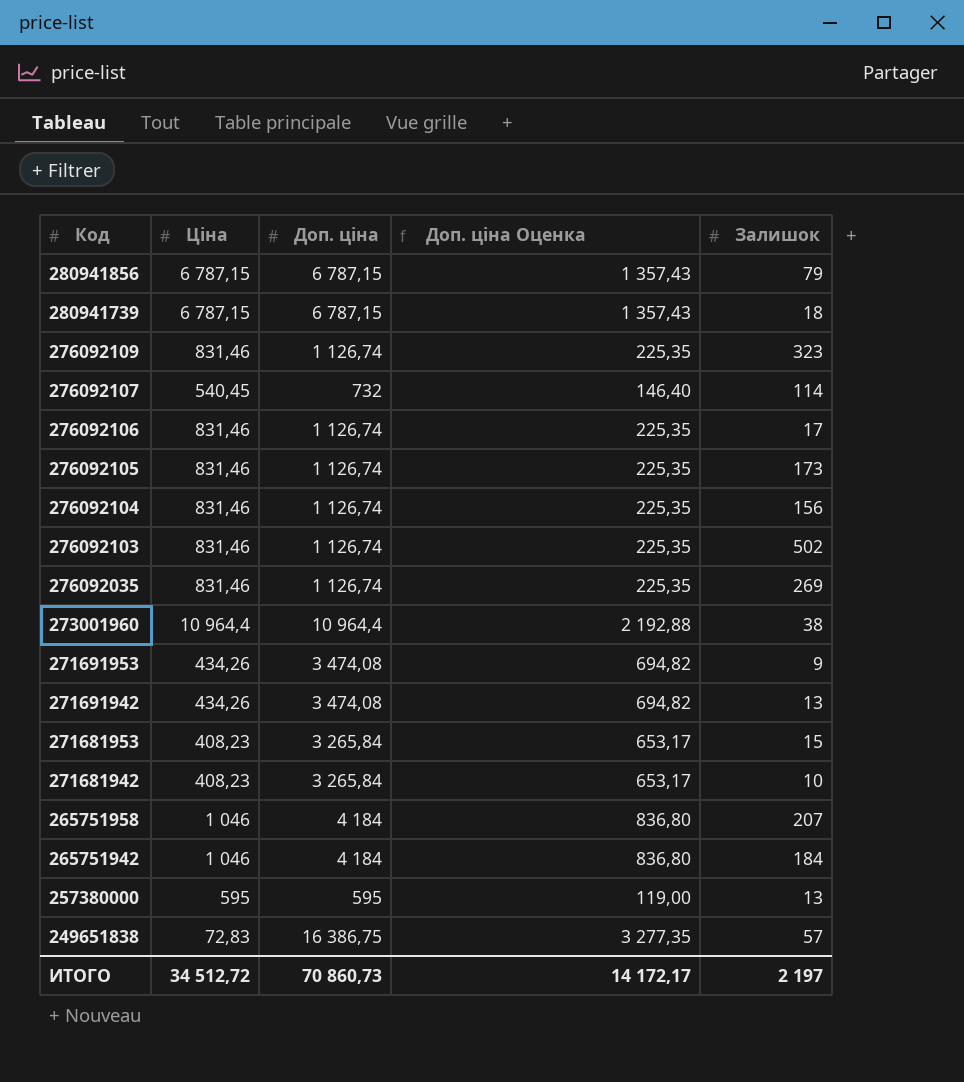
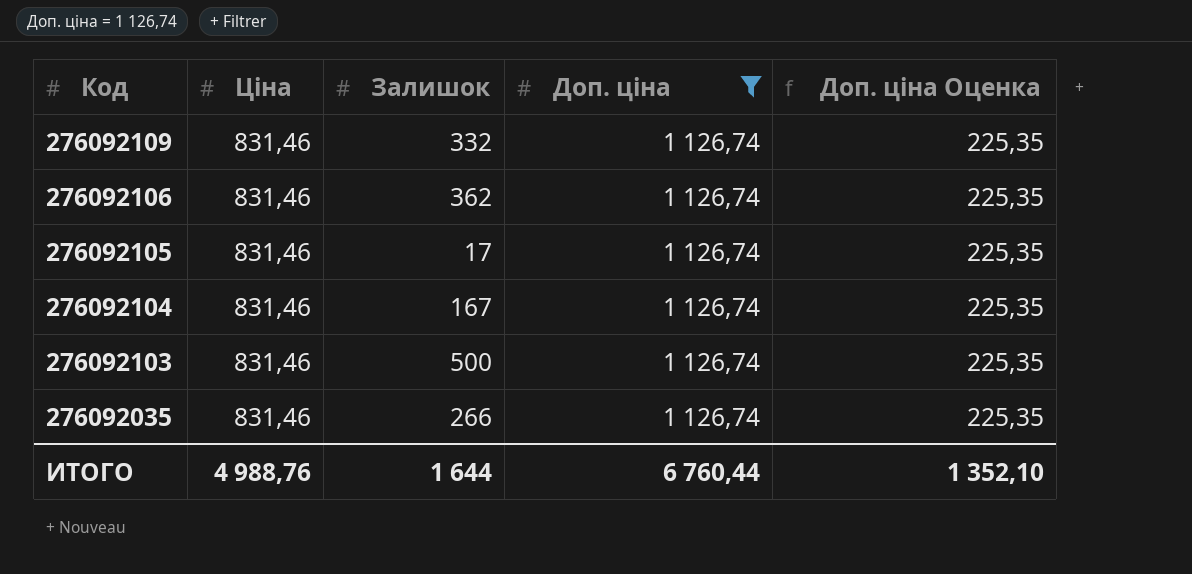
filter: none -> Доп. ціна = 1 126,74
column Залишок | position: 5 -> 3
276092109 | Залишок: 323 -> 332
276092106 | Залишок: 17 -> 362
276092105 | Залишок: 173 -> 17
276092104 | Залишок: 156 -> 167
276092103 | Залишок: 502 -> 500
276092035 | Залишок: 269 -> 266
ИТОГО | Ціна: 34 512,72 -> 4 988,76
ИТОГО | Залишок: 2 197 -> 1 644
ИТОГО | Доп. ціна: 70 860,73 -> 6 760,44
ИТОГО | Доп. ціна Оценка: 14 172,17 -> 1 352,10

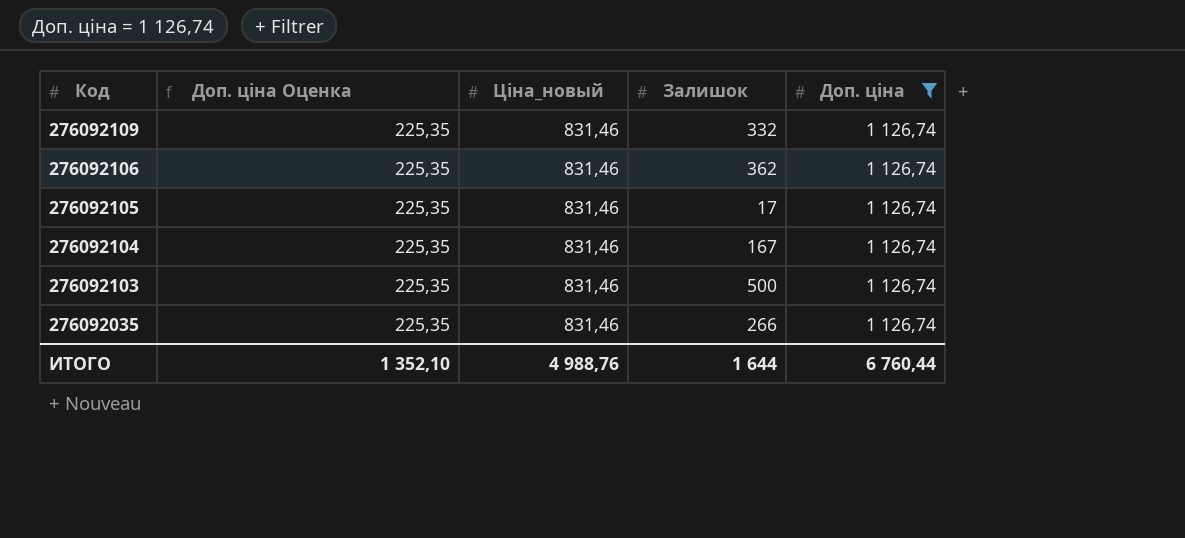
column Доп. ціна Оценка | position: 5 -> 2
column name: Ціна -> Ціна_новый

